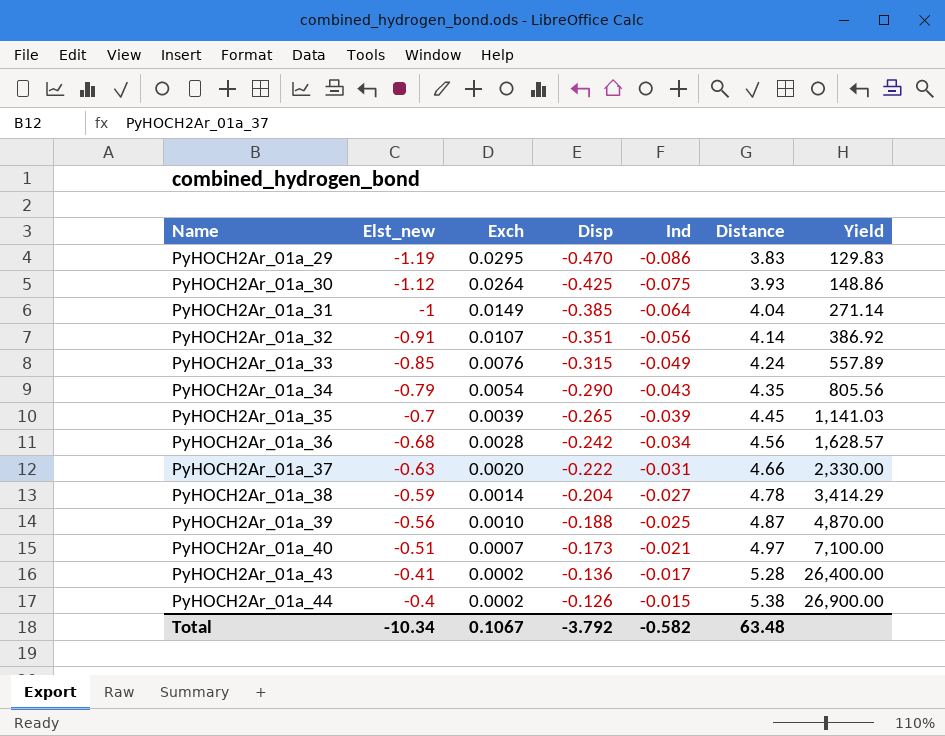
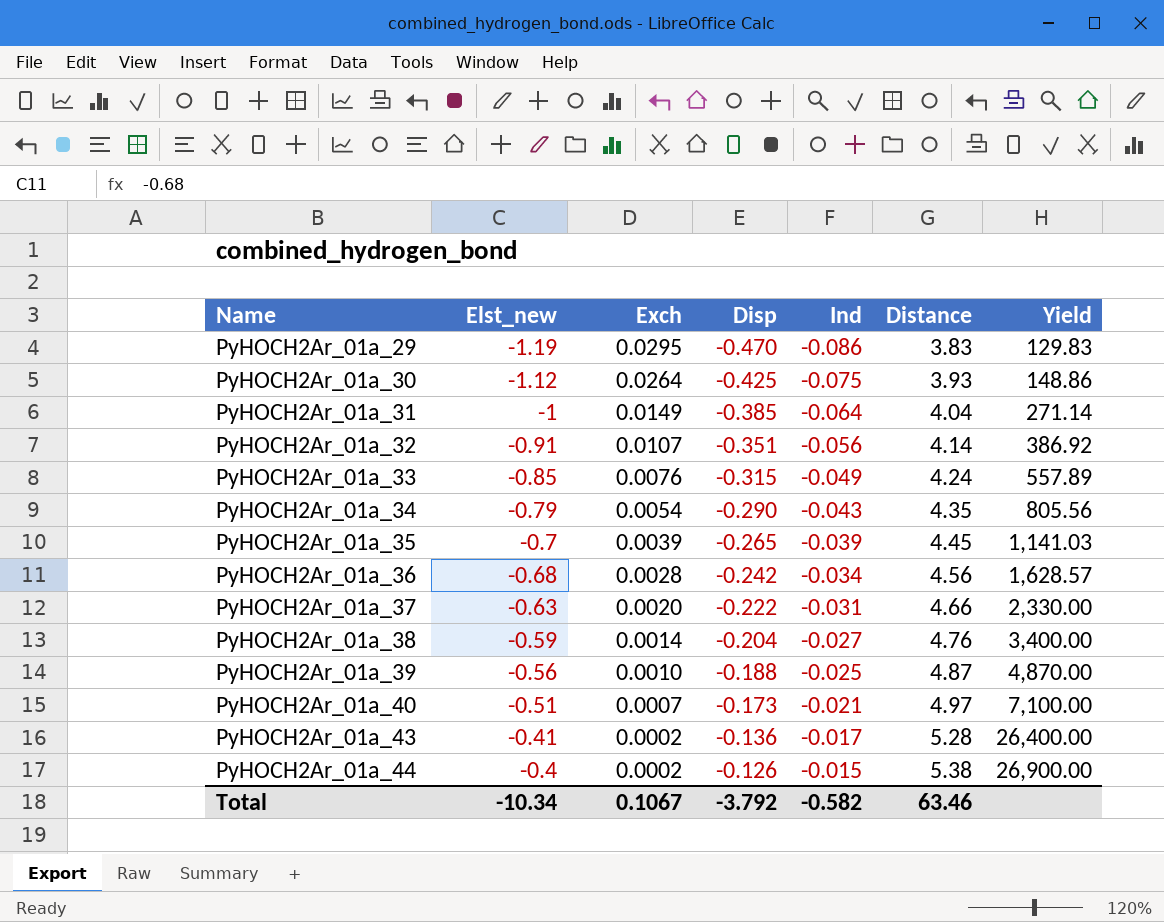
PyHOCH2Ar_01a_38 | Distance: 4.78 -> 4.76
PyHOCH2Ar_01a_38 | Yield: 3,414.29 -> 3,400.00
Total | Distance: 63.48 -> 63.46

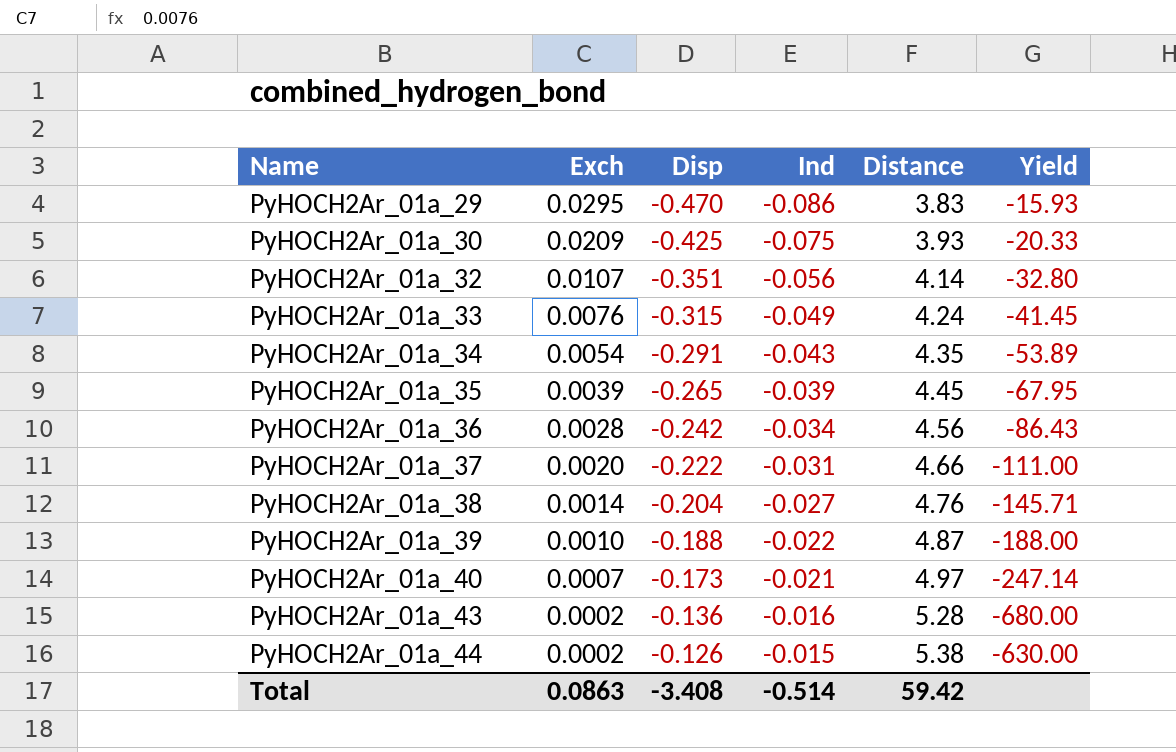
column Elst_new | position: 2 -> none
column Yield | formula: [Distance] / [Exch] -> [Disp] / [Exch]
row PyHOCH2Ar_01a_31: -1 | 0.0149 | -0.385 | -0.064 | 4.04 | 271.14 -> none
PyHOCH2Ar_01a_30 | Exch: 0.0264 -> 0.0209
PyHOCH2Ar_01a_34 | Disp: -0.290 -> -0.291
PyHOCH2Ar_01a_39 | Ind: -0.025 -> -0.022
PyHOCH2Ar_01a_43 | Ind: -0.017 -> -0.016
Total | Exch: 0.1067 -> 0.0863
Total | Disp: -3.792 -> -3.408
Total | Ind: -0.582 -> -0.514
Total | Distance: 63.46 -> 59.42

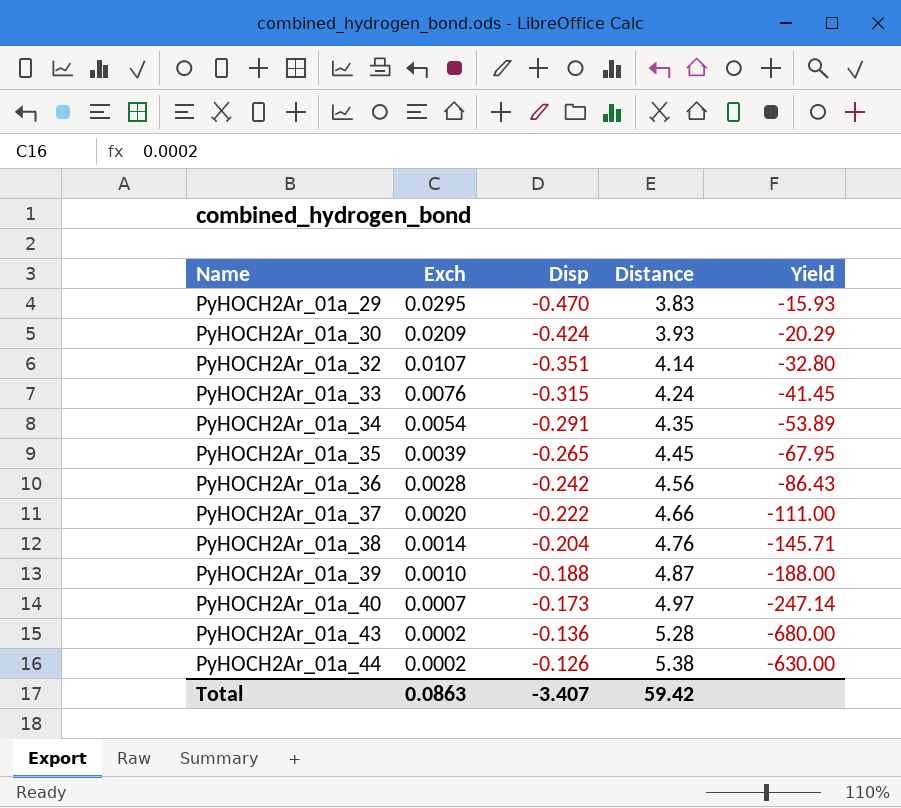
column Ind | position: 4 -> none
PyHOCH2Ar_01a_30 | Disp: -0.425 -> -0.424
PyHOCH2Ar_01a_30 | Yield: -20.33 -> -20.29
Total | Disp: -3.408 -> -3.407

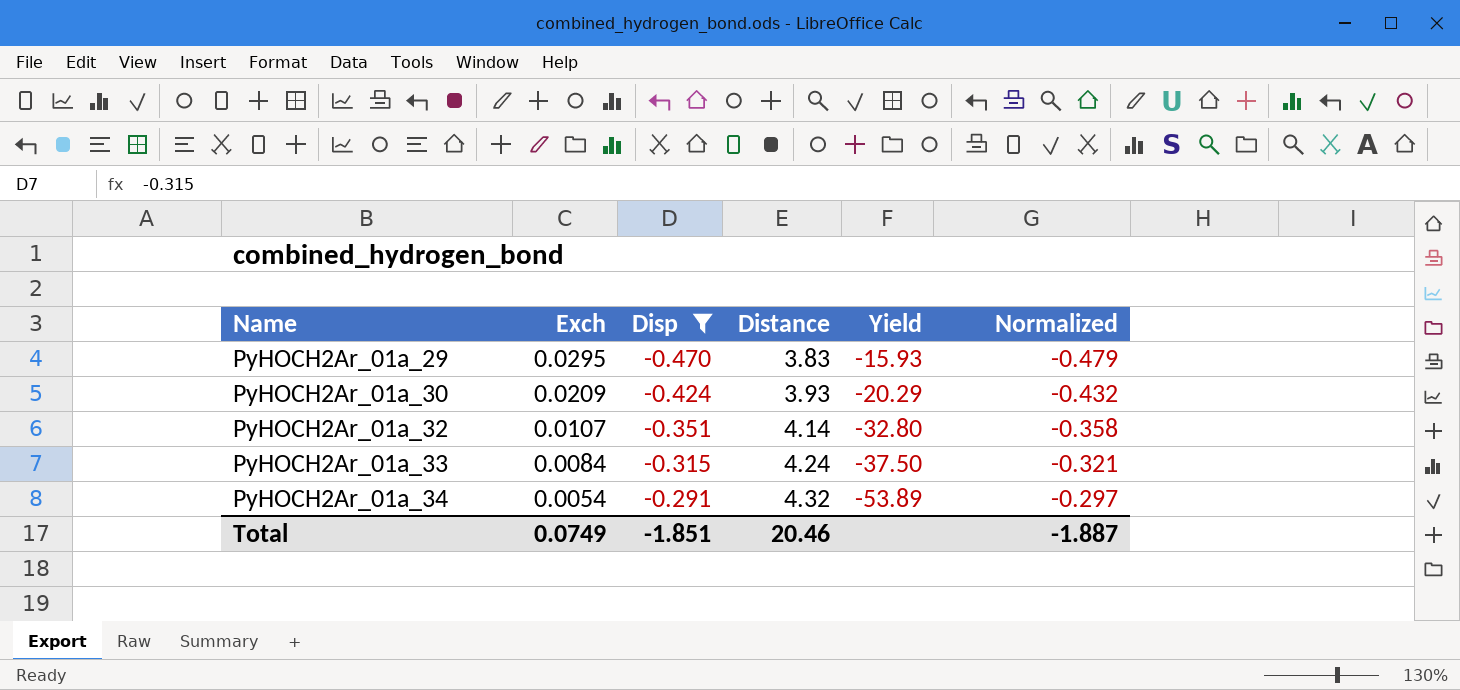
filter: none -> Disp <= -0.291
column Normalized | formula: none -> [Disp] * 1.02
PyHOCH2Ar_01a_33 | Exch: 0.0076 -> 0.0084
PyHOCH2Ar_01a_33 | Yield: -41.45 -> -37.50
PyHOCH2Ar_01a_34 | Distance: 4.35 -> 4.32
Total | Exch: 0.0863 -> 0.0749
Total | Disp: -3.407 -> -1.851
Total | Distance: 59.42 -> 20.46

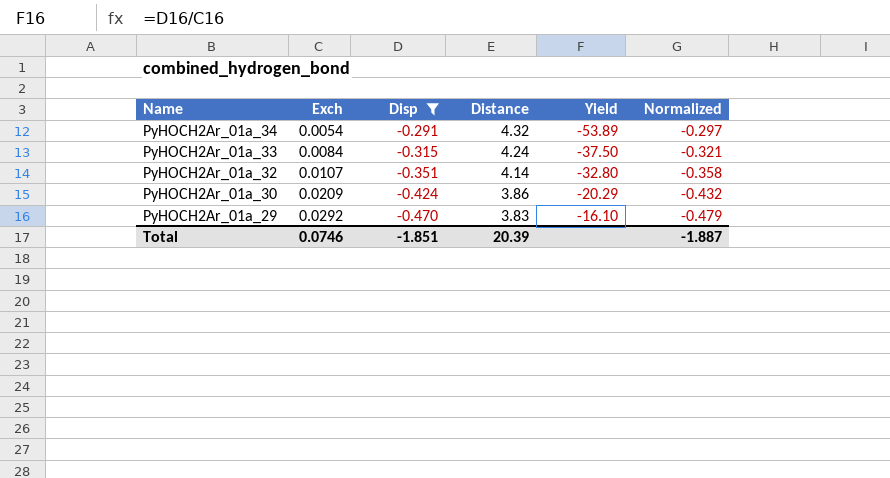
row order: Name ascending -> Name descending
PyHOCH2Ar_01a_30 | Distance: 3.93 -> 3.86
PyHOCH2Ar_01a_29 | Exch: 0.0295 -> 0.0292
PyHOCH2Ar_01a_29 | Yield: -15.93 -> -16.10
Total | Exch: 0.0749 -> 0.0746
Total | Distance: 20.46 -> 20.39

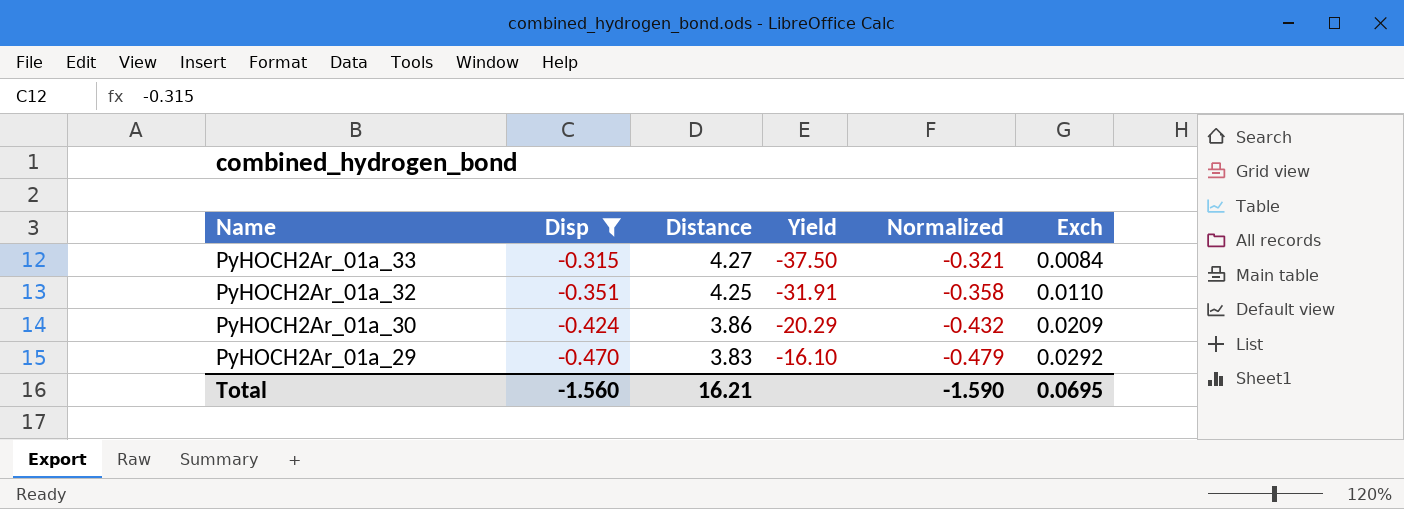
column Exch | position: 2 -> 6
row PyHOCH2Ar_01a_34: 0.0054 | -0.291 | 4.32 | -53.89 | -0.297 -> none
PyHOCH2Ar_01a_33 | Distance: 4.24 -> 4.27
PyHOCH2Ar_01a_32 | Distance: 4.14 -> 4.25
PyHOCH2Ar_01a_32 | Yield: -32.80 -> -31.91
PyHOCH2Ar_01a_32 | Exch: 0.0107 -> 0.0110
Total | Disp: -1.851 -> -1.560
Total | Distance: 20.39 -> 16.21
Total | Normalized: -1.887 -> -1.590
Total | Exch: 0.0746 -> 0.0695

